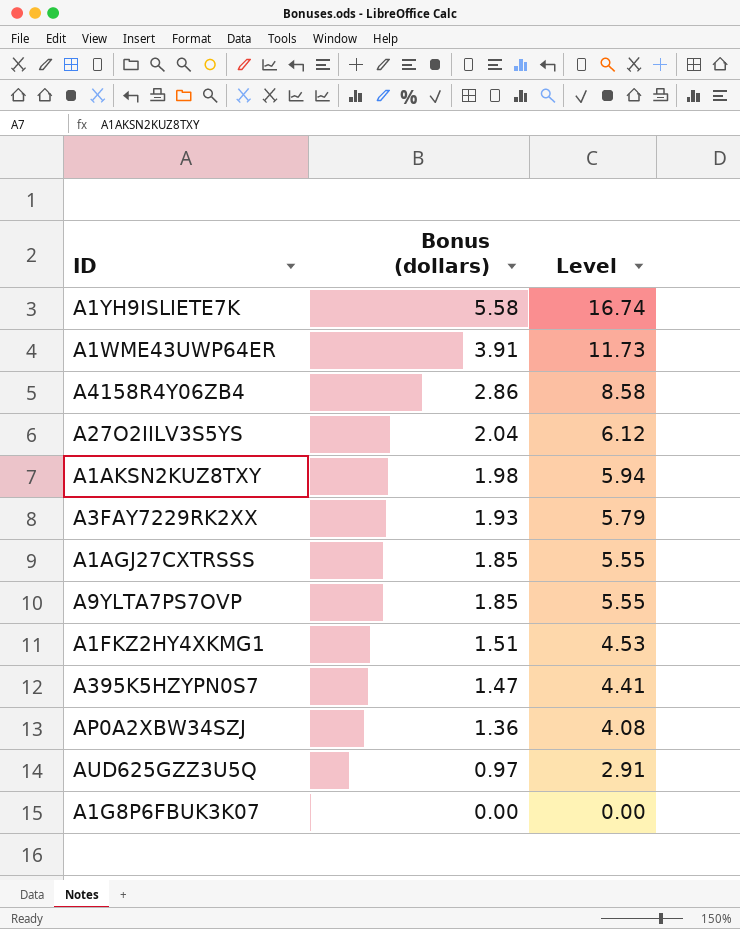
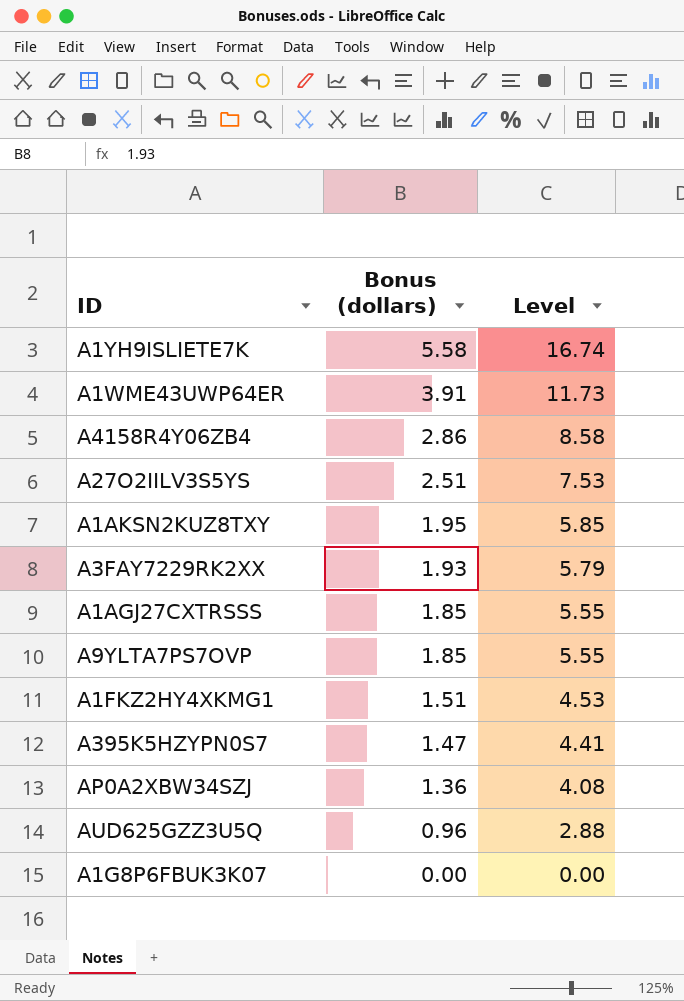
A27O2IILV3S5YS | Bonus (dollars): 2.04 -> 2.51
A27O2IILV3S5YS | Level: 6.12 -> 7.53
A1AKSN2KUZ8TXY | Bonus (dollars): 1.98 -> 1.95
A1AKSN2KUZ8TXY | Level: 5.94 -> 5.85
AUD625GZZ3U5Q | Bonus (dollars): 0.97 -> 0.96
AUD625GZZ3U5Q | Level: 2.91 -> 2.88

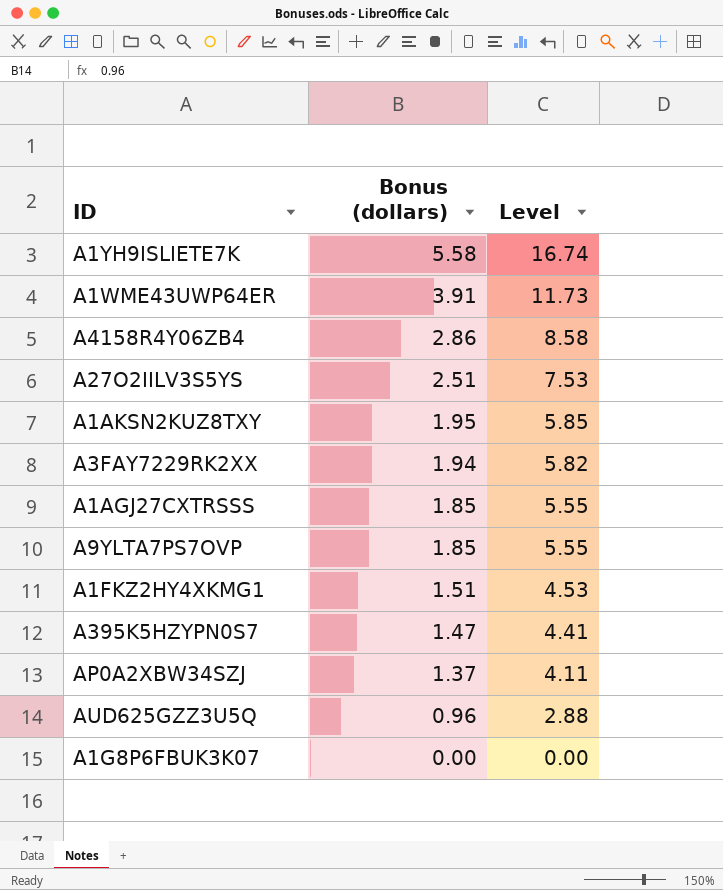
A3FAY7229RK2XX | Bonus (dollars): 1.93 -> 1.94
A3FAY7229RK2XX | Level: 5.79 -> 5.82
AP0A2XBW34SZJ | Bonus (dollars): 1.36 -> 1.37
AP0A2XBW34SZJ | Level: 4.08 -> 4.11

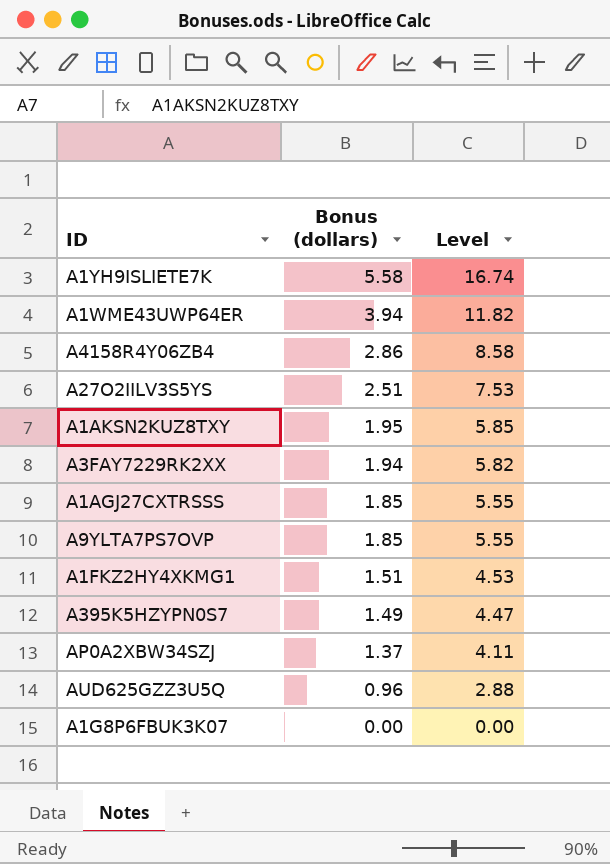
A1WME43UWP64ER | Bonus (dollars): 3.91 -> 3.94
A1WME43UWP64ER | Level: 11.73 -> 11.82
A395K5HZYPN0S7 | Bonus (dollars): 1.47 -> 1.49
A395K5HZYPN0S7 | Level: 4.41 -> 4.47

